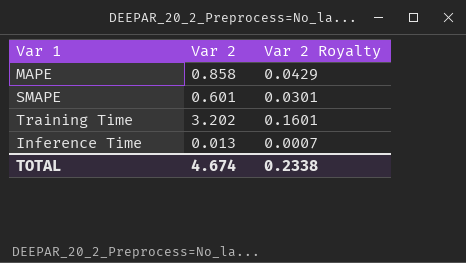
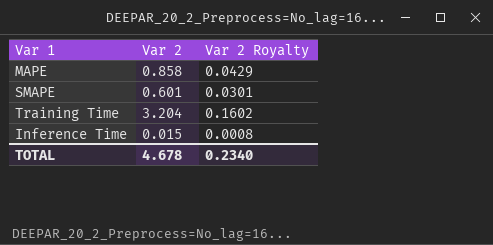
Training Time | Var 2: 3.202 -> 3.204
Training Time | Var 2 Royalty: 0.1601 -> 0.1602
Inference Time | Var 2: 0.013 -> 0.015
Inference Time | Var 2 Royalty: 0.0007 -> 0.0008
TOTAL | Var 2: 4.674 -> 4.678
TOTAL | Var 2 Royalty: 0.2338 -> 0.2340

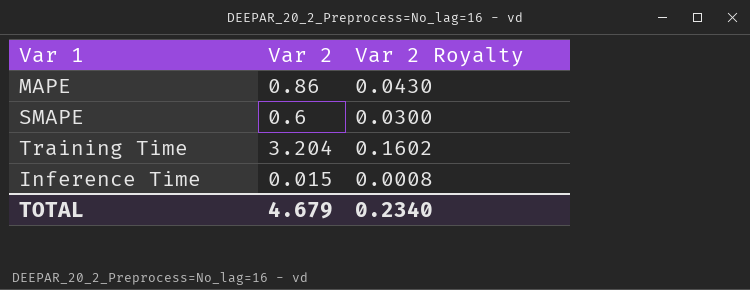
MAPE | Var 2: 0.858 -> 0.86
MAPE | Var 2 Royalty: 0.0429 -> 0.0430
SMAPE | Var 2: 0.601 -> 0.6
SMAPE | Var 2 Royalty: 0.0301 -> 0.0300
TOTAL | Var 2: 4.678 -> 4.679

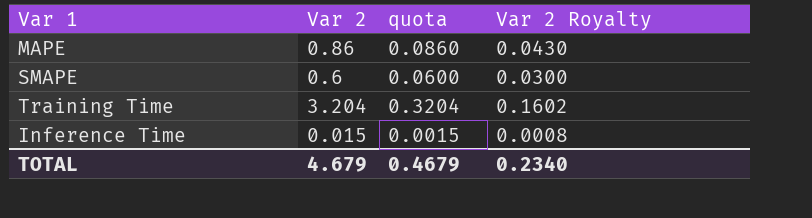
column quota | formula: none -> [Var 2] * 0.1

